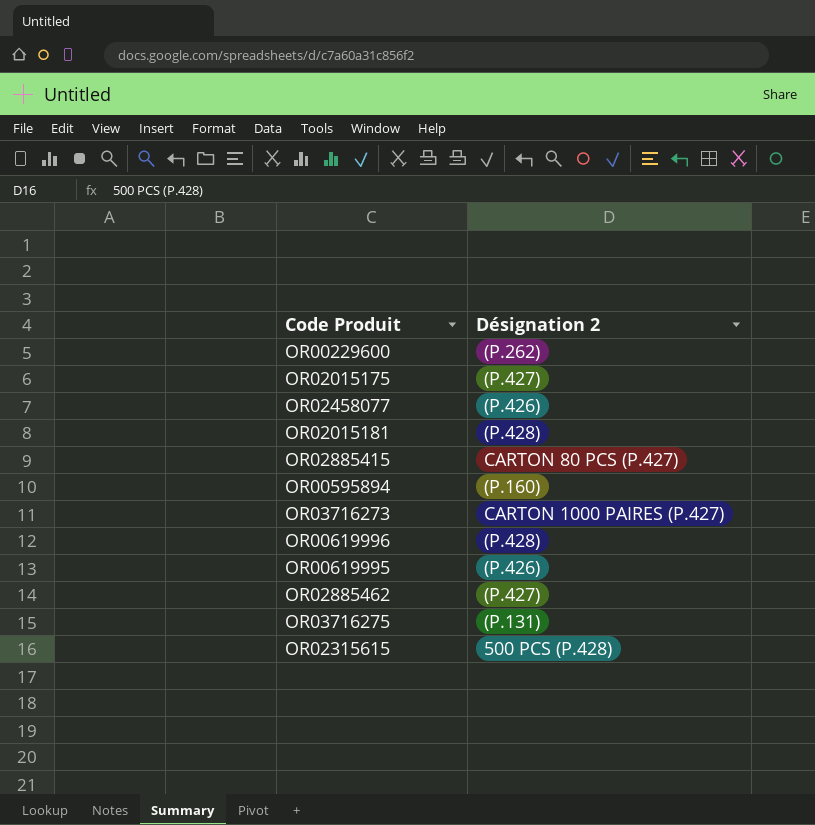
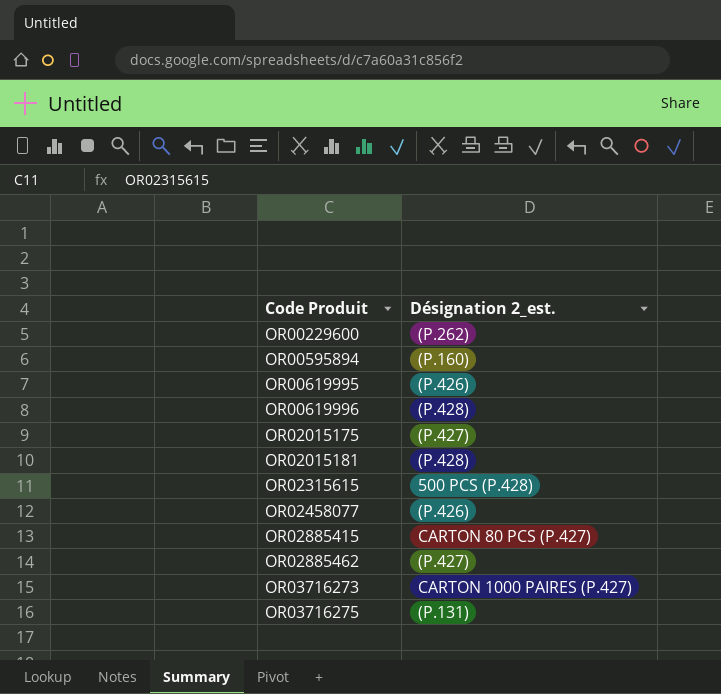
row order: none -> Code Produit ascending
column name: Désignation 2 -> Désignation 2_est.

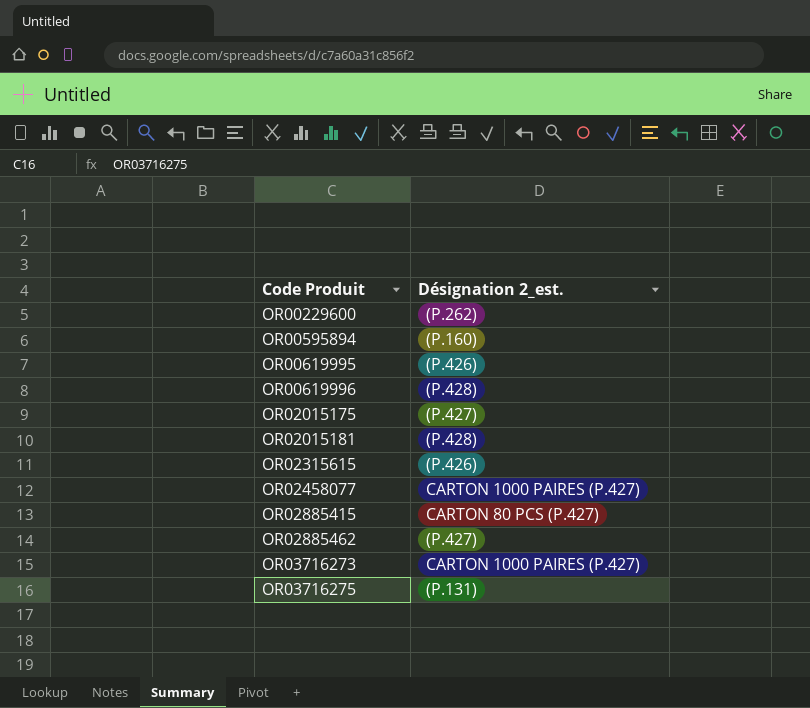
OR02315615 | Désignation 2_est.: 500 PCS (P.428) -> (P.426)
OR02458077 | Désignation 2_est.: (P.426) -> CARTON 1000 PAIRES (P.427)

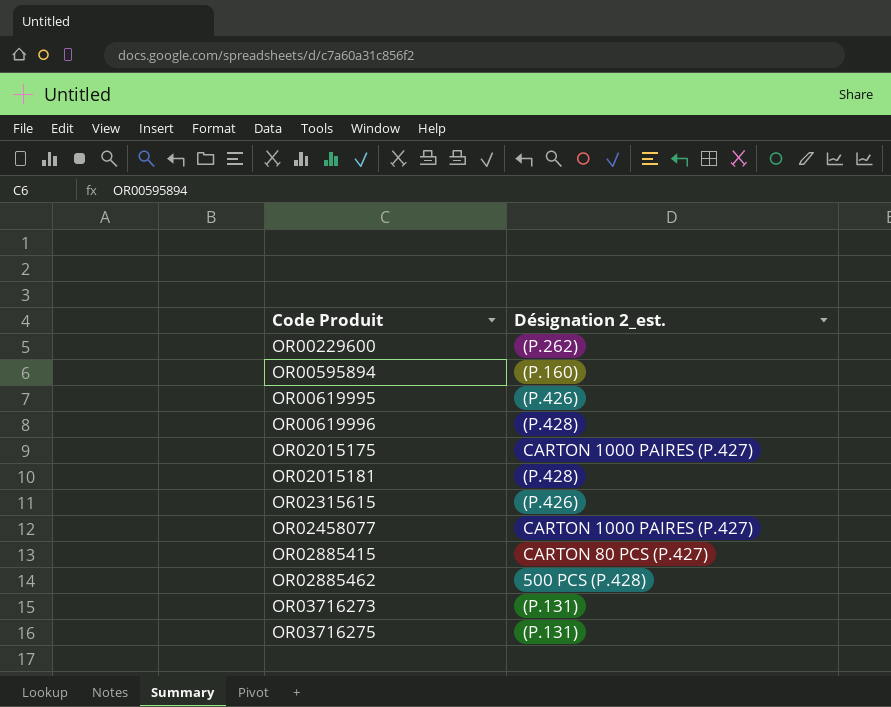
OR02015175 | Désignation 2_est.: (P.427) -> CARTON 1000 PAIRES (P.427)
OR02885462 | Désignation 2_est.: (P.427) -> 500 PCS (P.428)
OR03716273 | Désignation 2_est.: CARTON 1000 PAIRES (P.427) -> (P.131)

